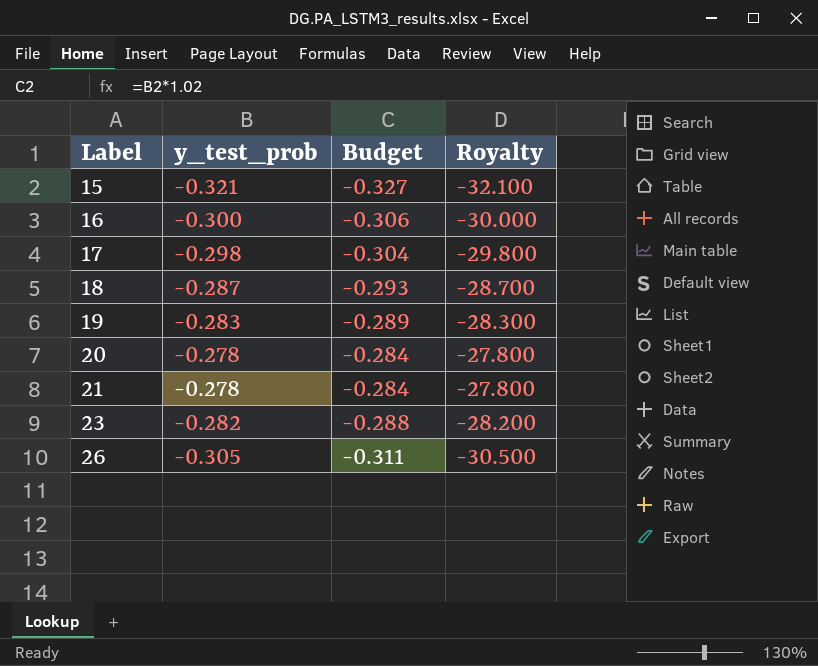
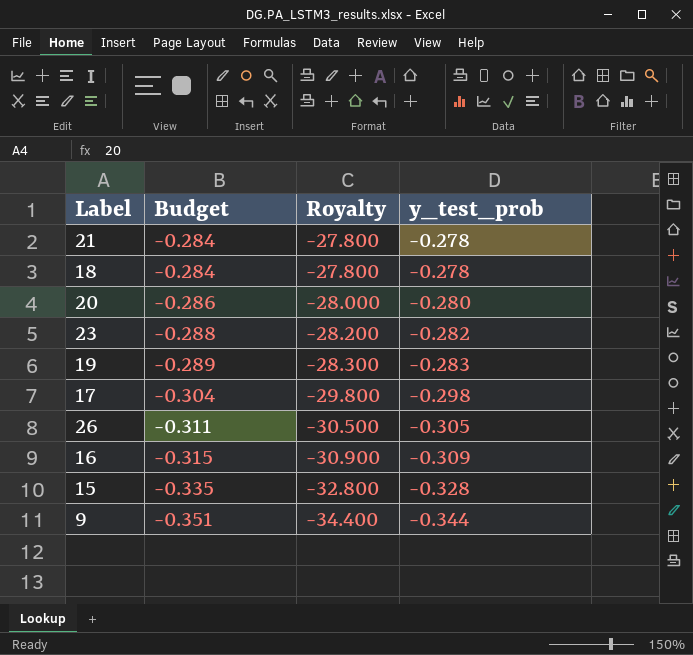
row order: Label ascending -> Budget descending
column y_test_prob | position: 2 -> 4
18 | Budget: -0.293 -> -0.284
18 | Royalty: -28.700 -> -27.800
18 | y_test_prob: -0.287 -> -0.278
20 | Budget: -0.284 -> -0.286
20 | Royalty: -27.800 -> -28.000
20 | y_test_prob: -0.278 -> -0.280
16 | Budget: -0.306 -> -0.315
16 | Royalty: -30.000 -> -30.900
16 | y_test_prob: -0.300 -> -0.309
15 | Budget: -0.327 -> -0.335
15 | Royalty: -32.100 -> -32.800
15 | y_test_prob: -0.321 -> -0.328
row 9: none -> -0.351 | -34.400 | -0.344

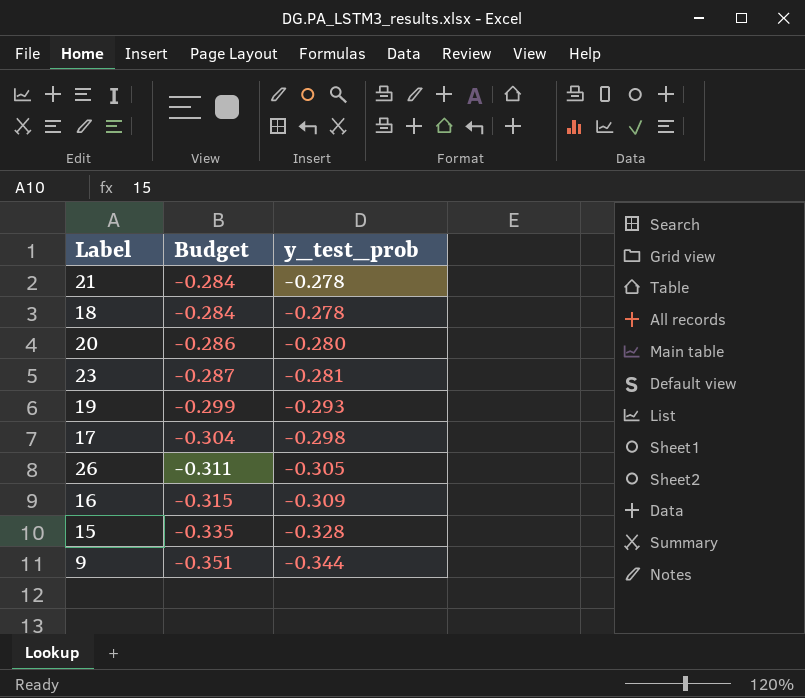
column Royalty | formula: [y_test_prob] * 100 -> none
23 | Budget: -0.288 -> -0.287
23 | y_test_prob: -0.282 -> -0.281
19 | Budget: -0.289 -> -0.299
19 | y_test_prob: -0.283 -> -0.293

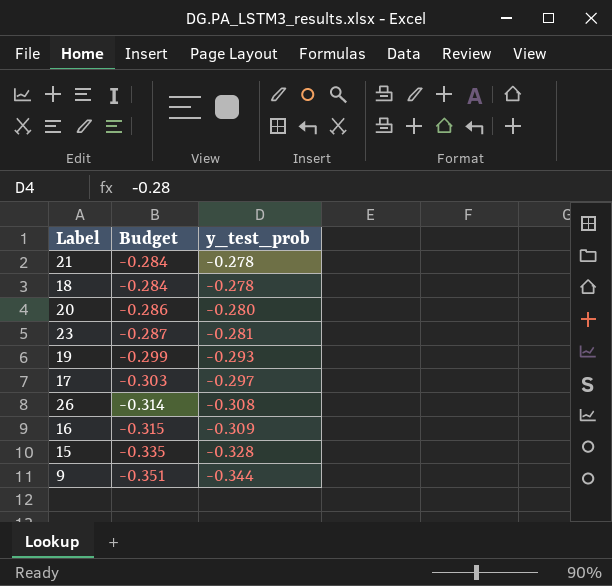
17 | Budget: -0.304 -> -0.303
17 | y_test_prob: -0.298 -> -0.297
26 | Budget: -0.311 -> -0.314
26 | y_test_prob: -0.305 -> -0.308

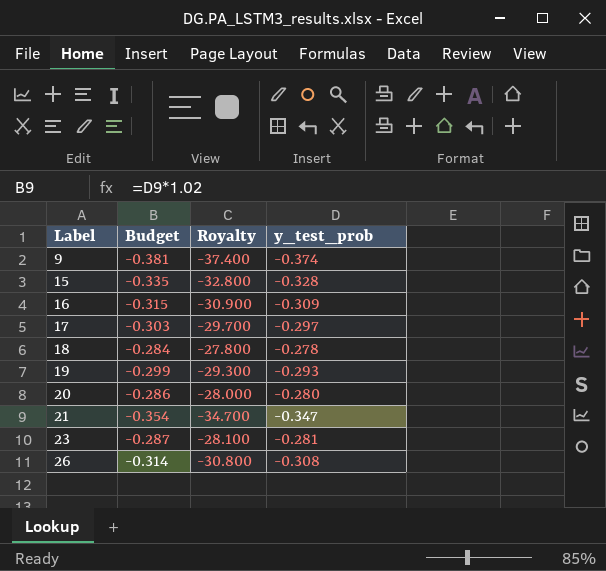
row order: Budget descending -> Label ascending
column Royalty | formula: none -> [y_test_prob] * 100
9 | Budget: -0.351 -> -0.381
9 | y_test_prob: -0.344 -> -0.374
21 | Budget: -0.284 -> -0.354
21 | y_test_prob: -0.278 -> -0.347

